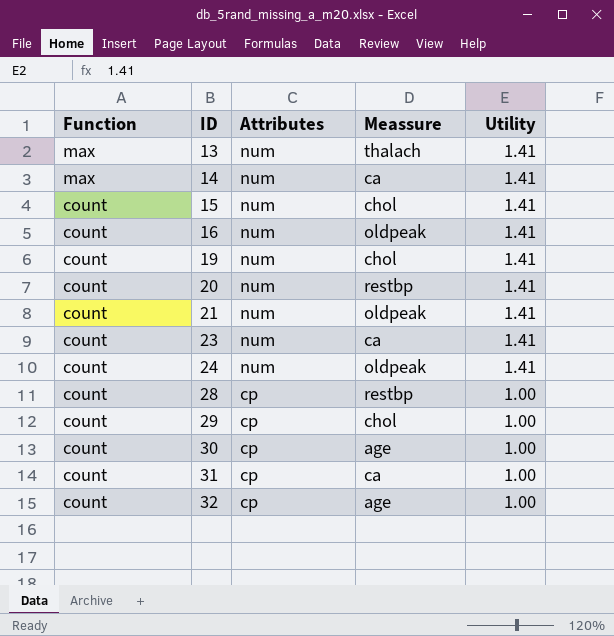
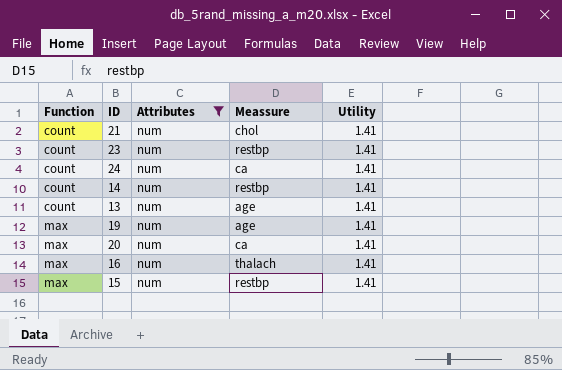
filter: none -> Attributes = num
row order: Function descending -> Function ascending
21 | Meassure: oldpeak -> chol
23 | Meassure: ca -> restbp
24 | Meassure: oldpeak -> ca
14 | Function: max -> count
14 | Meassure: ca -> restbp
13 | Function: max -> count
13 | Meassure: thalach -> age
19 | Function: count -> max
19 | Meassure: chol -> age
20 | Function: count -> max
20 | Meassure: restbp -> ca
16 | Function: count -> max
16 | Meassure: oldpeak -> thalach
15 | Function: count -> max
15 | Meassure: chol -> restbp

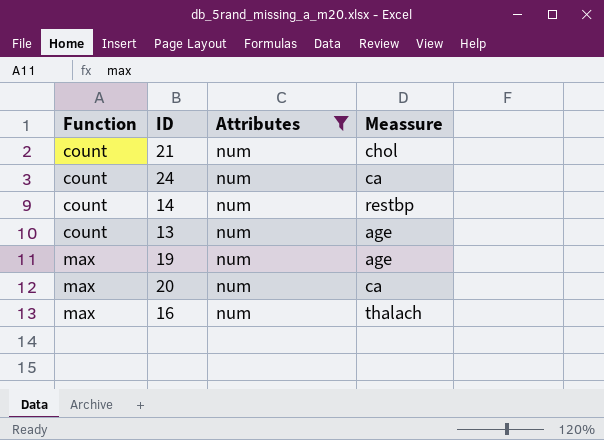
column Utility | position: 5 -> none
row 23: count | num | restbp | 1.41 -> none
row 15: max | num | restbp | 1.41 -> none

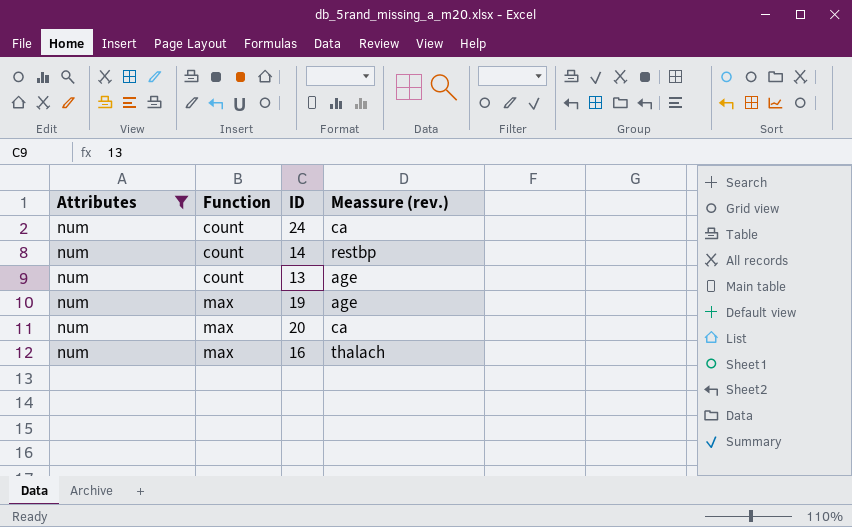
column Attributes | position: 3 -> 1
column name: Meassure -> Meassure (rev.)
row 21: count | num | chol -> none

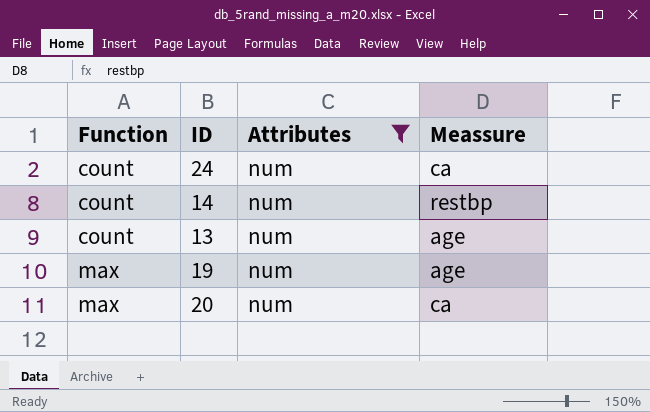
column Attributes | position: 1 -> 3
column name: Meassure (rev.) -> Meassure
row 16: num | max | thalach -> none

